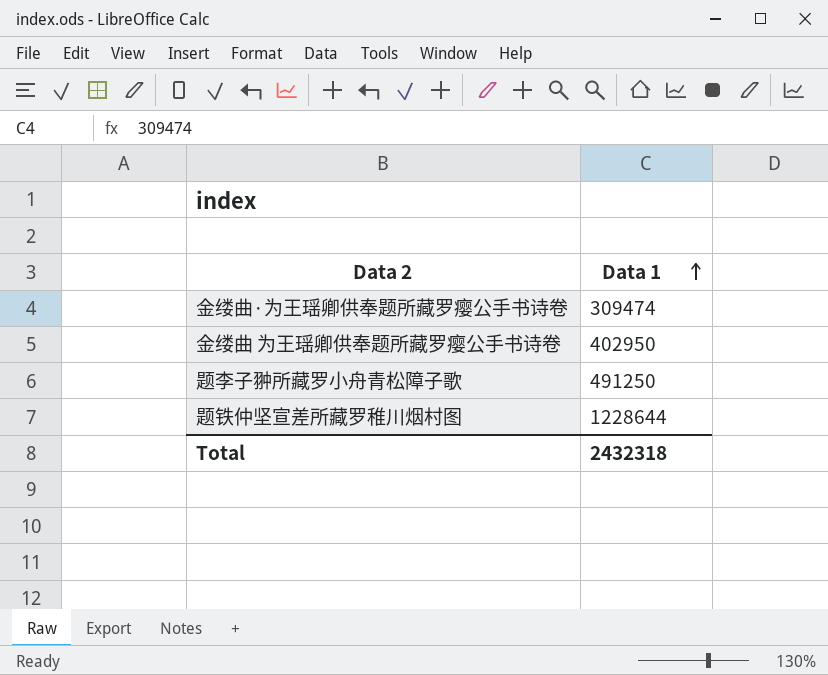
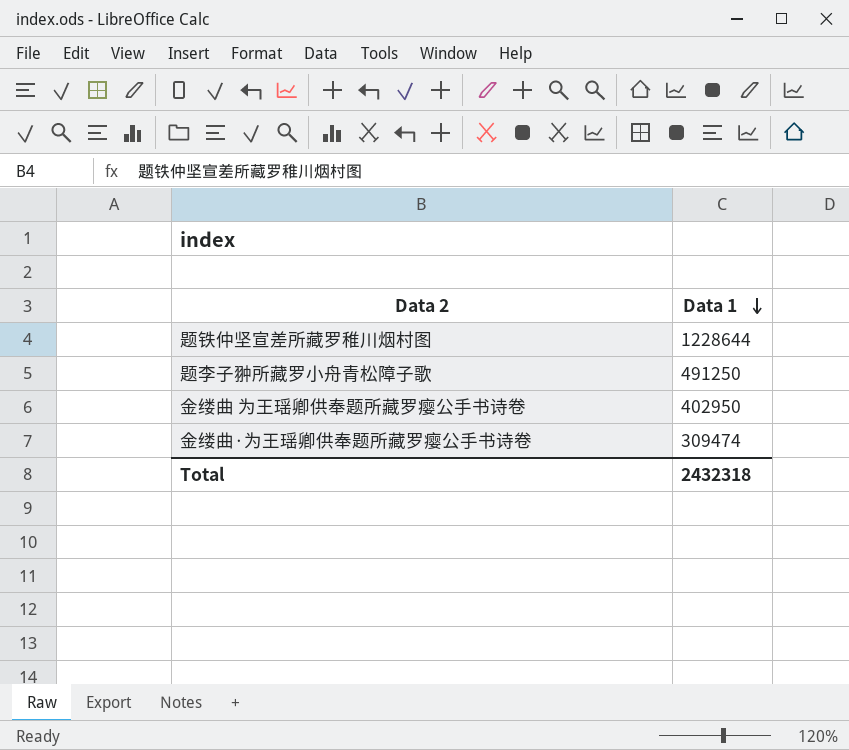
row order: Data 1 ascending -> Data 1 descending

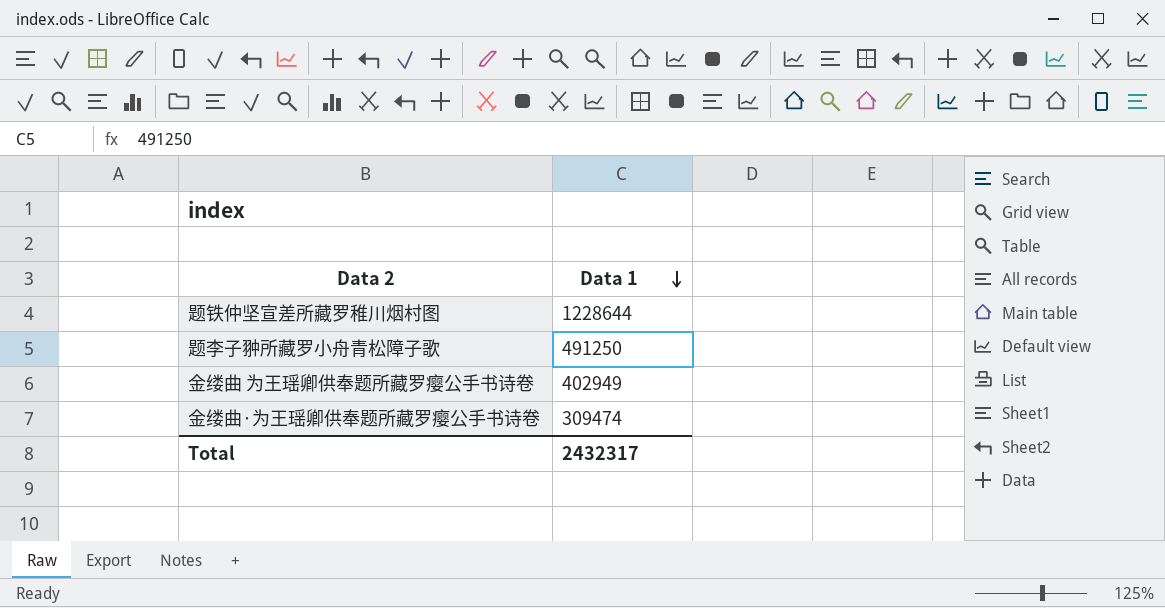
金缕曲 为王瑶卿供奉题所藏罗瘿公手书诗卷 | Data 1: 402950 -> 402949
Total | Data 1: 2432318 -> 2432317

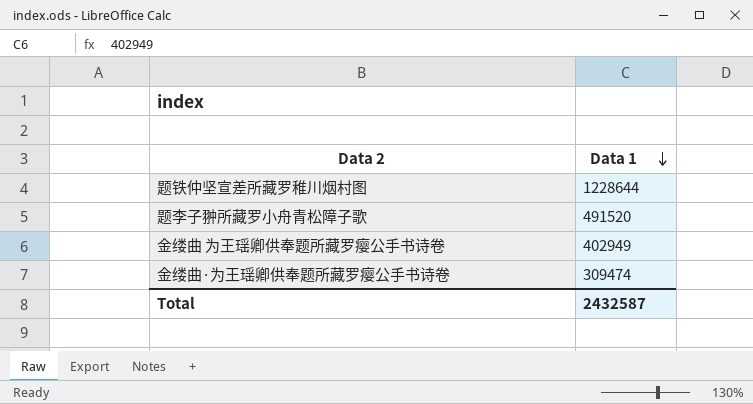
题李子翀所藏罗小舟青松障子歌 | Data 1: 491250 -> 491520
Total | Data 1: 2432317 -> 2432587

